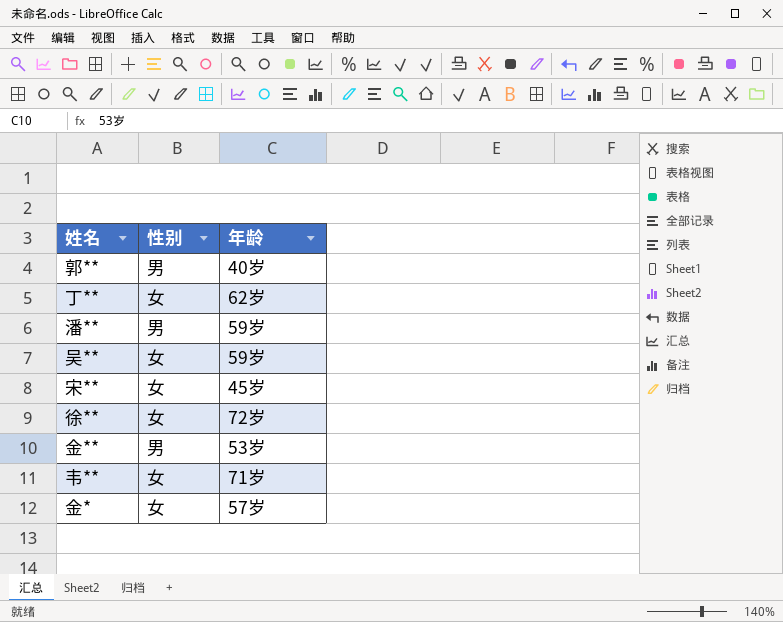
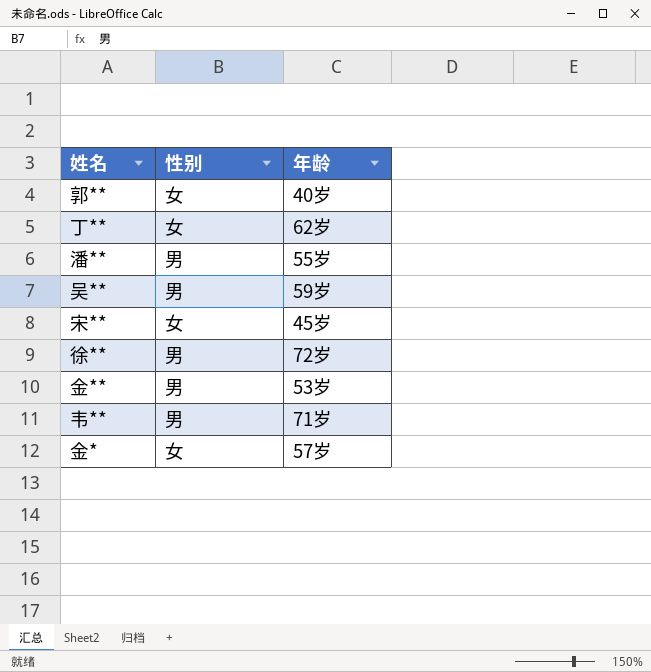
郭** | 性别: 男 -> 女
潘** | 年龄: 59岁 -> 55岁
吴** | 性别: 女 -> 男
徐** | 性别: 女 -> 男
韦** | 性别: 女 -> 男

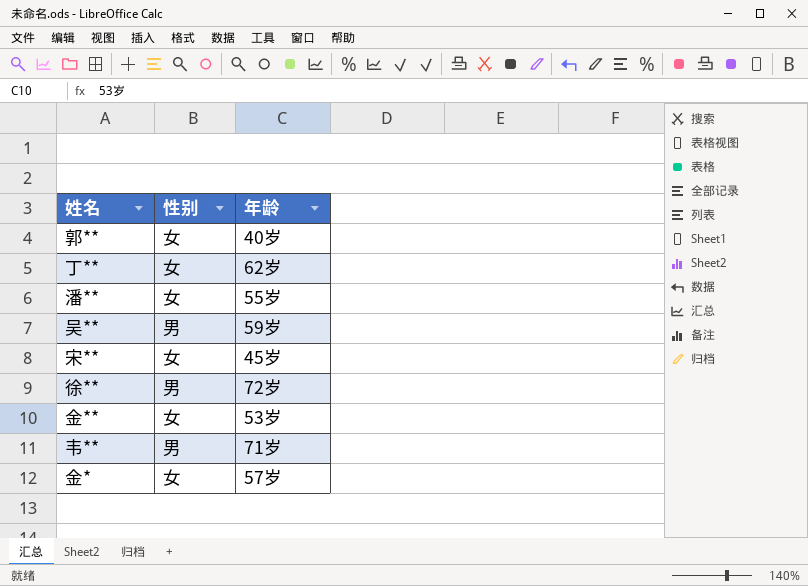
潘** | 性别: 男 -> 女
金** | 性别: 男 -> 女

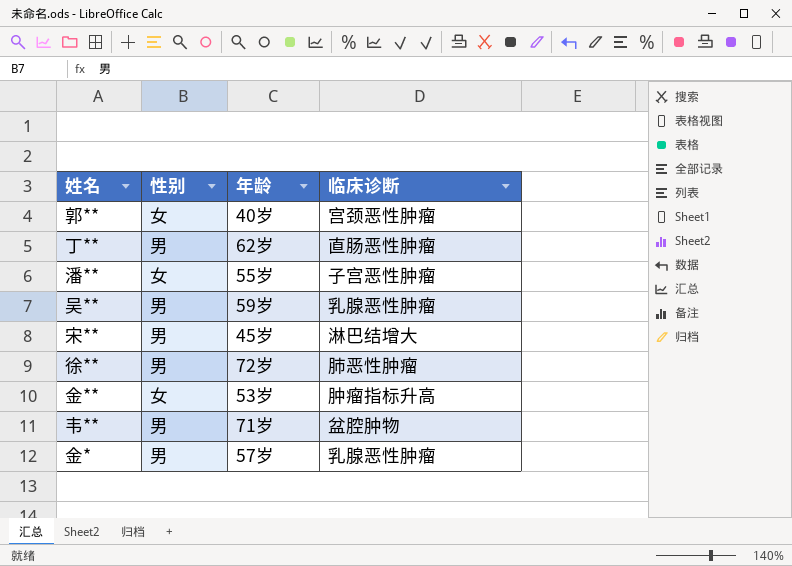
column 临床诊断 | position: none -> 4
丁** | 性别: 女 -> 男
宋** | 性别: 女 -> 男
金* | 性别: 女 -> 男

